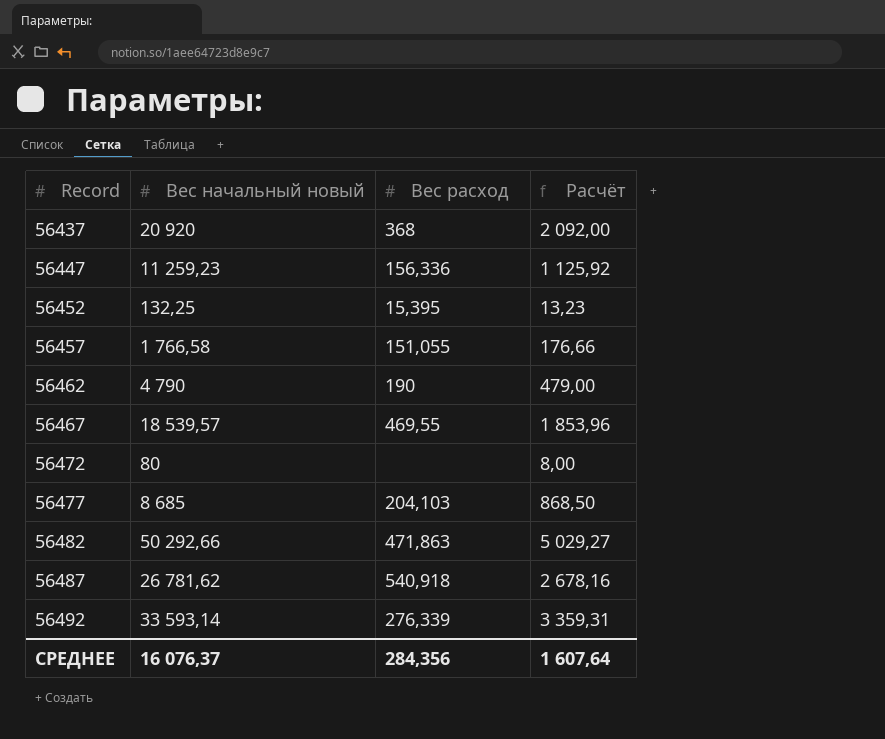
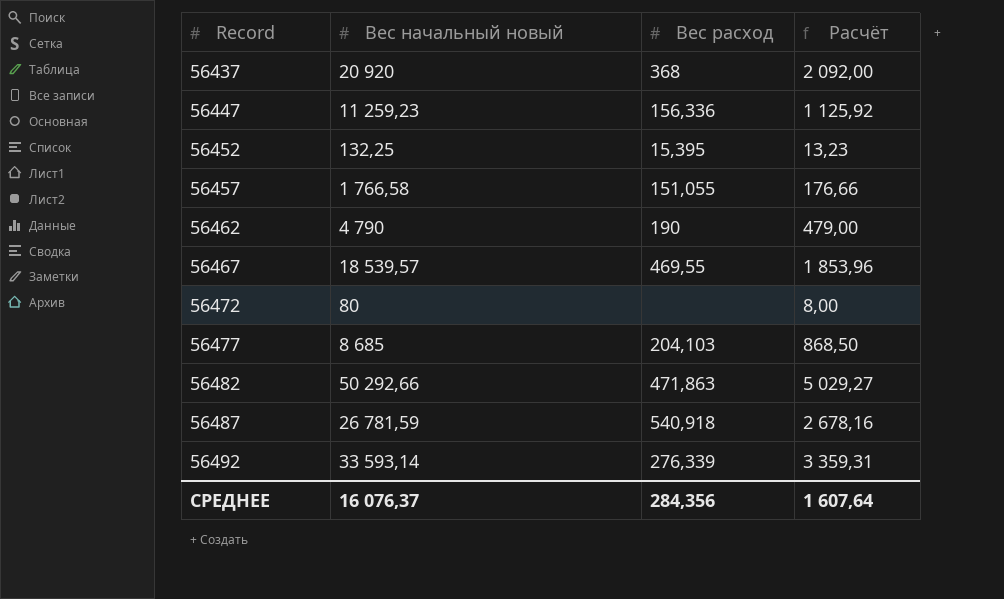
56487 | Вес начальный новый: 26 781,62 -> 26 781,59

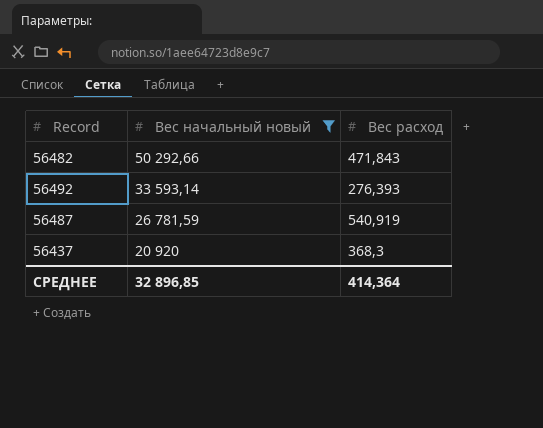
filter: none -> Вес начальный новый >= 20 920
row order: Record ascending -> Вес начальный новый descending
column Расчёт | formula: [Вес начальный новый] * 0,1 -> none
56482 | Вес расход: 471,863 -> 471,843
56492 | Вес расход: 276,339 -> 276,393
56487 | Вес расход: 540,918 -> 540,919
56437 | Вес расход: 368 -> 368,3
СРЕДНЕЕ | Вес начальный новый: 16 076,37 -> 32 896,85
СРЕДНЕЕ | Вес расход: 284,356 -> 414,364

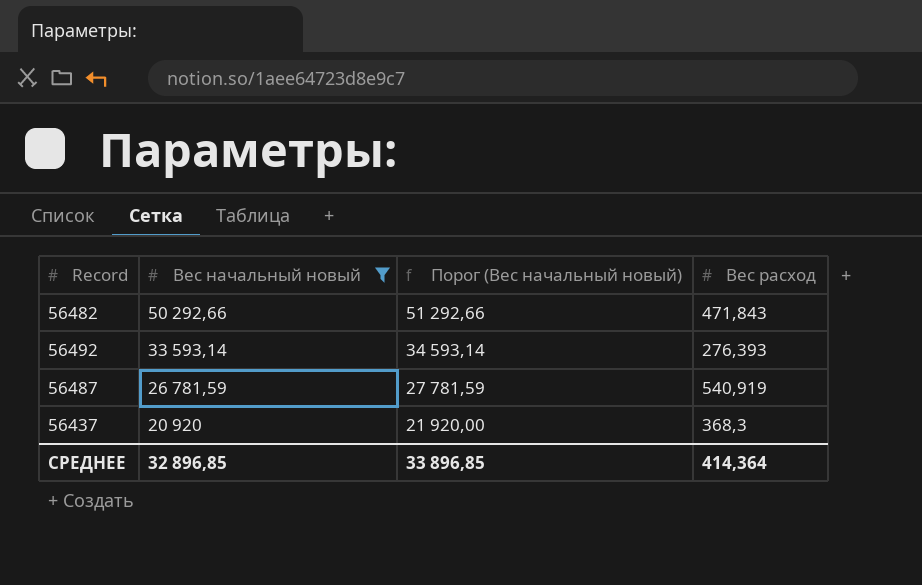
column Порог (Вес начальный новый) | formula: none -> [Вес начальный новый] + 1000

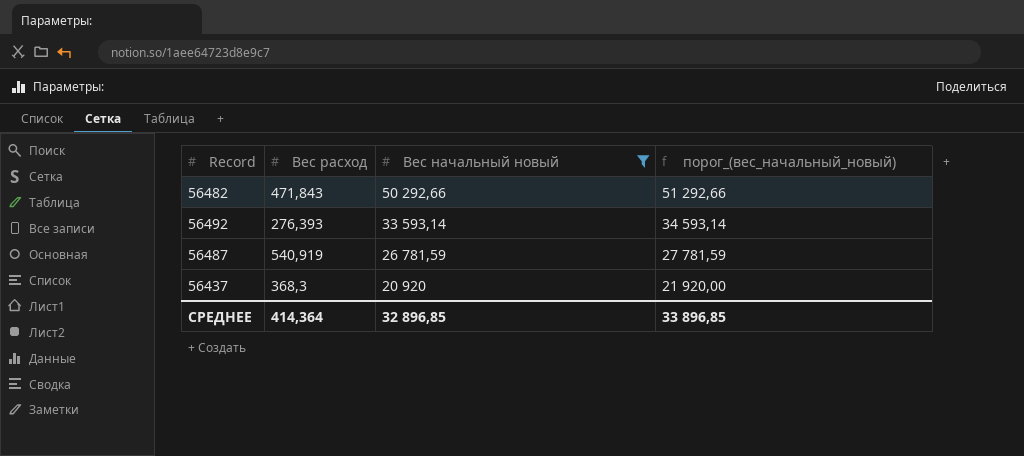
column Вес расход | position: 4 -> 2
column name: Порог (Вес начальный новый) -> порог_(вес_начальный_новый)

